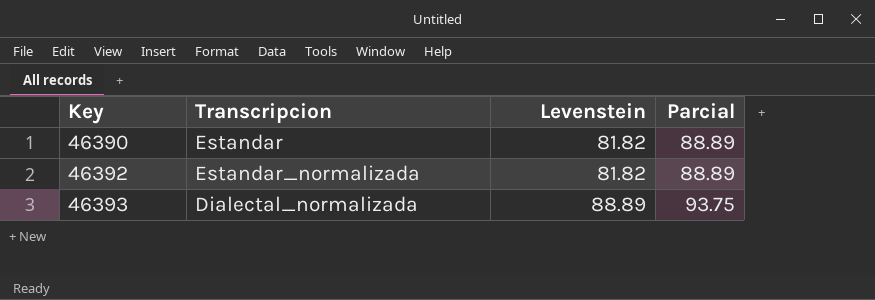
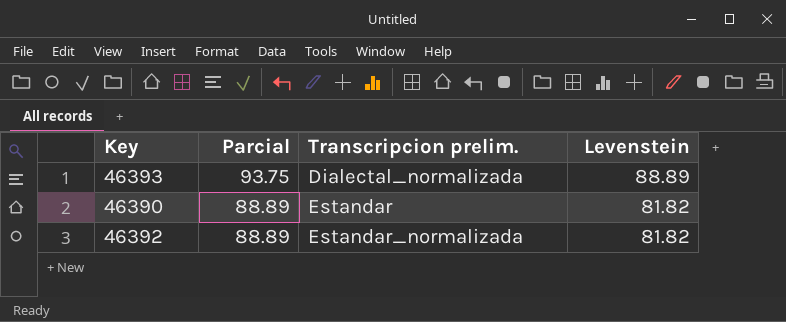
row order: Key ascending -> Parcial descending
column Parcial | position: 4 -> 2
column name: Transcripcion -> Transcripcion prelim.

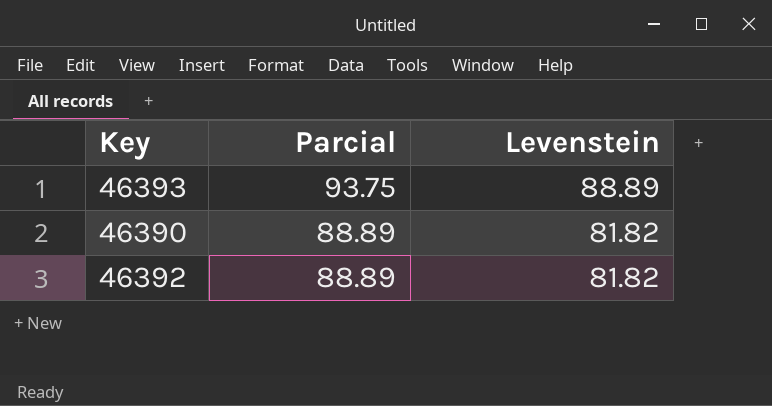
column Transcripcion prelim. | position: 3 -> none

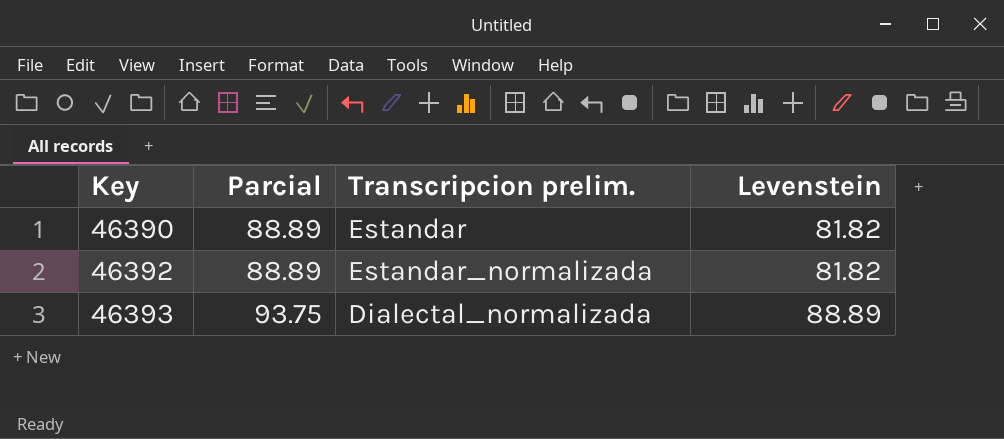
row order: Parcial descending -> Key ascending
column Transcripcion prelim. | position: none -> 3

